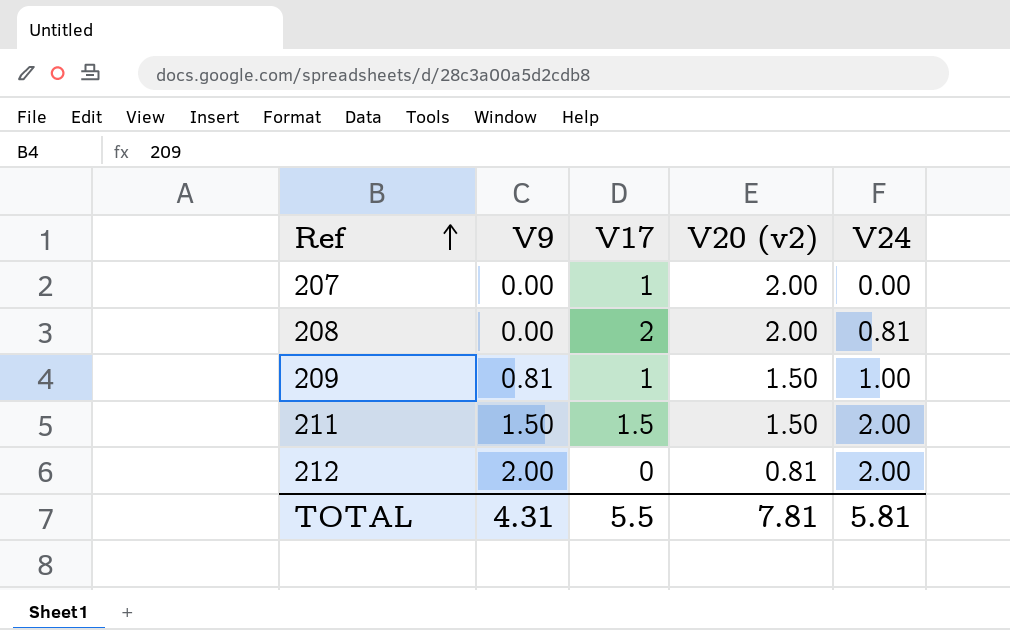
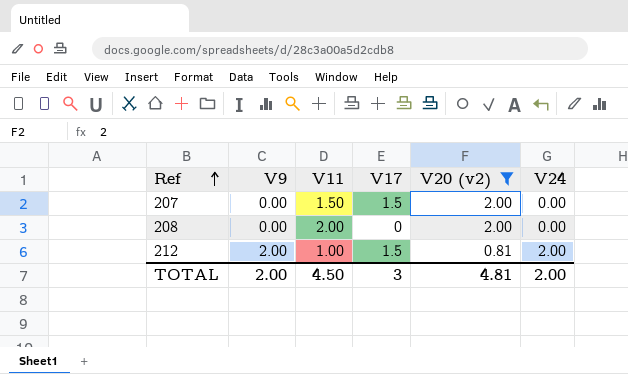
filter: none -> V20 (v2) != 1.50
column V11 | position: none -> 3
207 | V17: 1 -> 1.5
208 | V17: 2 -> 0
208 | V24: 0.81 -> 0.00
212 | V17: 0 -> 1.5
TOTAL | V9: 4.31 -> 2.00
TOTAL | V17: 5.5 -> 3
TOTAL | V20 (v2): 7.81 -> 4.81
TOTAL | V24: 5.81 -> 2.00

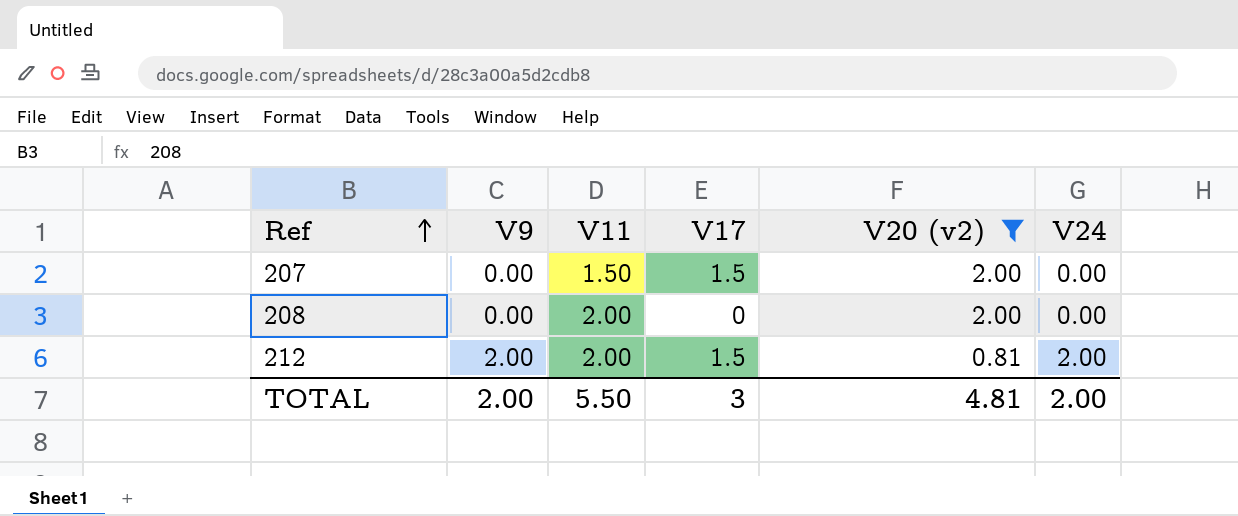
212 | V11: 1.00 -> 2.00
TOTAL | V11: 4.50 -> 5.50

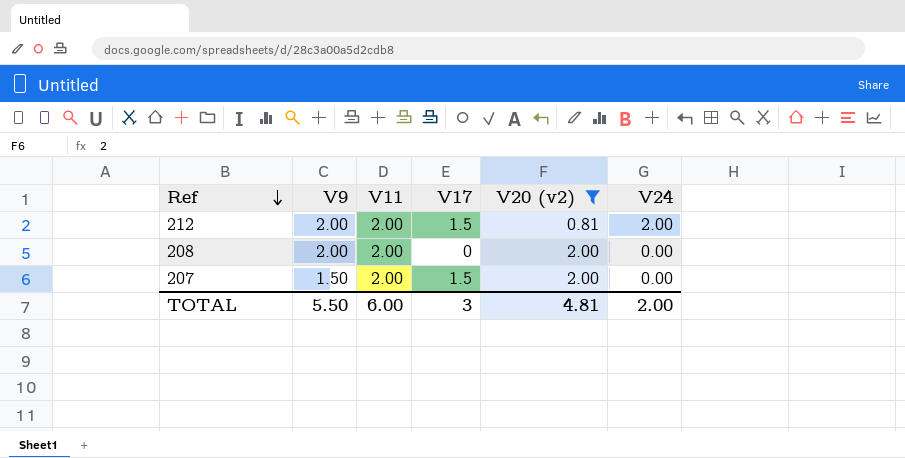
row order: Ref ascending -> Ref descending
208 | V9: 0.00 -> 2.00
207 | V9: 0.00 -> 1.50
207 | V11: 1.50 -> 2.00
TOTAL | V9: 2.00 -> 5.50
TOTAL | V11: 5.50 -> 6.00

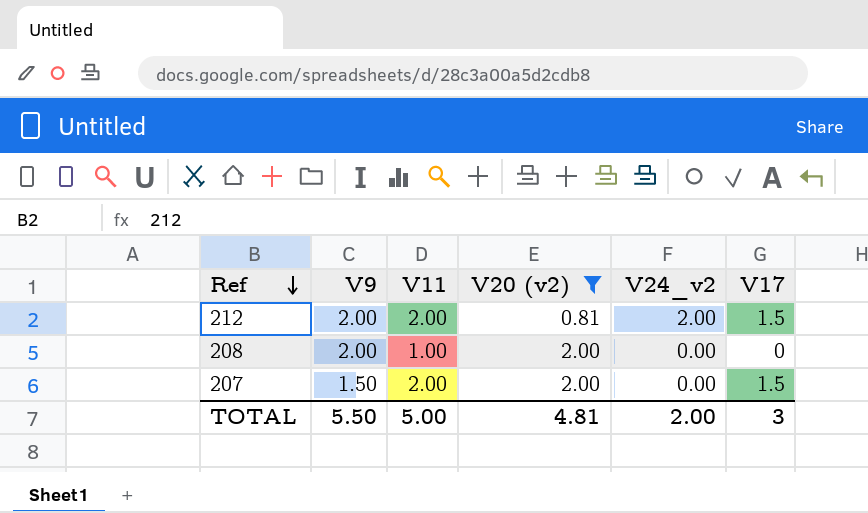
column name: V24 -> V24_v2
column V17 | position: 4 -> 6
208 | V11: 2.00 -> 1.00
TOTAL | V11: 6.00 -> 5.00

